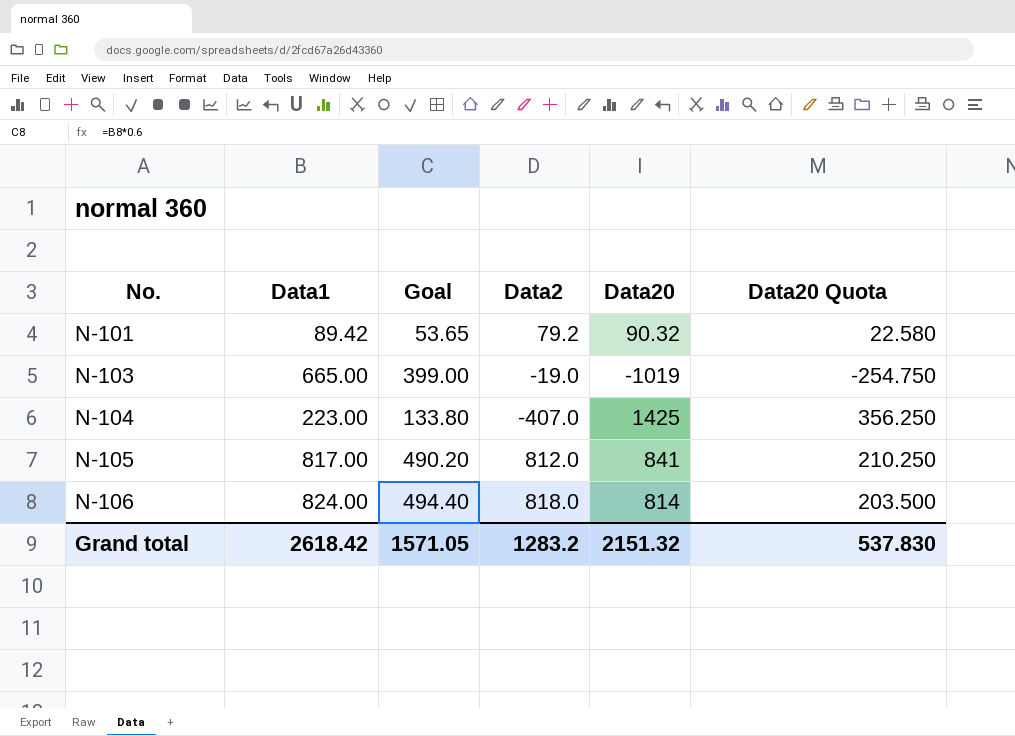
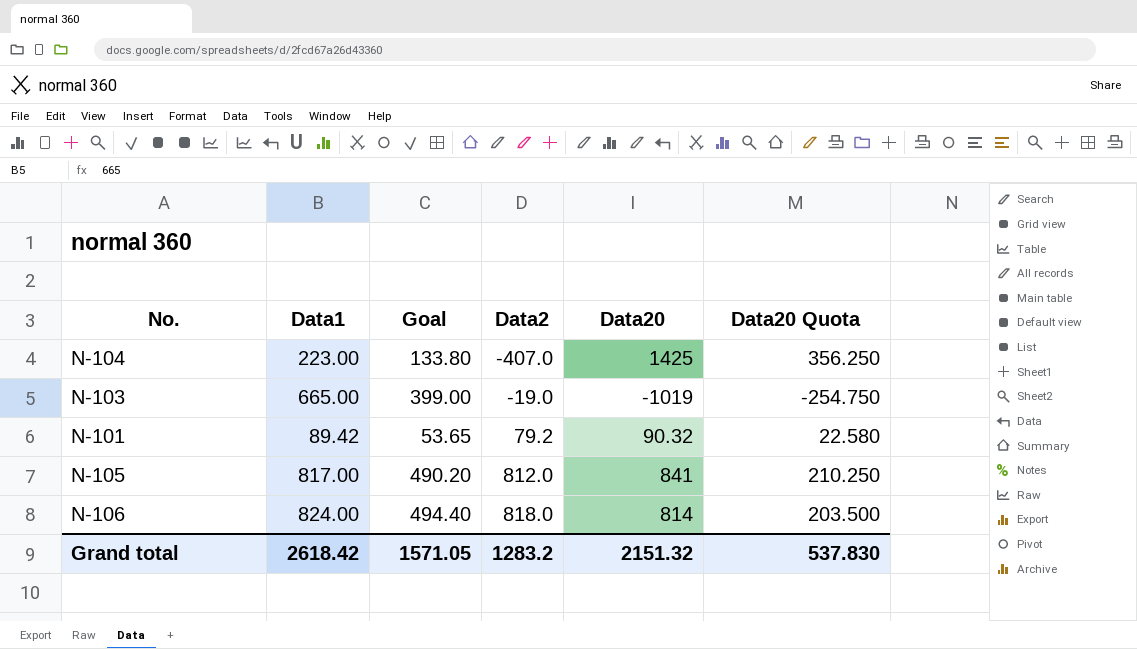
row order: No. ascending -> Data2 ascending

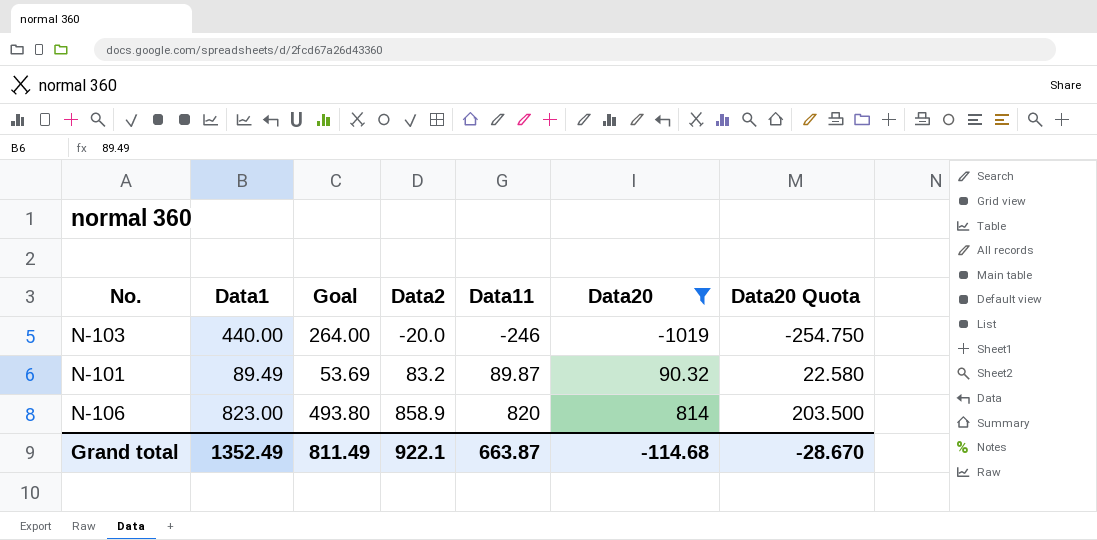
filter: none -> Data20 <= 814
column Data11 | position: none -> 5
N-103 | Data1: 665.00 -> 440.00
N-103 | Goal: 399.00 -> 264.00
N-103 | Data2: -19.0 -> -20.0
N-101 | Data1: 89.42 -> 89.49
N-101 | Goal: 53.65 -> 53.69
N-101 | Data2: 79.2 -> 83.2
N-106 | Data1: 824.00 -> 823.00
N-106 | Goal: 494.40 -> 493.80
N-106 | Data2: 818.0 -> 858.9
Grand total | Data1: 2618.42 -> 1352.49
Grand total | Goal: 1571.05 -> 811.49
Grand total | Data2: 1283.2 -> 922.1
Grand total | Data20: 2151.32 -> -114.68
Grand total | Data20 Quota: 537.830 -> -28.670

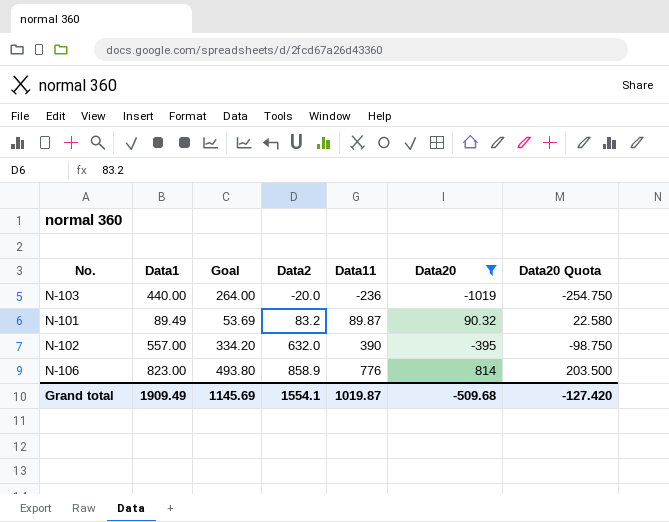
N-103 | Data11: -246 -> -236
row N-102: none -> 557.00 | 334.20 | 632.0 | 390 | -395 | -98.750
N-106 | Data11: 820 -> 776
Grand total | Data1: 1352.49 -> 1909.49
Grand total | Goal: 811.49 -> 1145.69
Grand total | Data2: 922.1 -> 1554.1
Grand total | Data11: 663.87 -> 1019.87
Grand total | Data20: -114.68 -> -509.68
Grand total | Data20 Quota: -28.670 -> -127.420

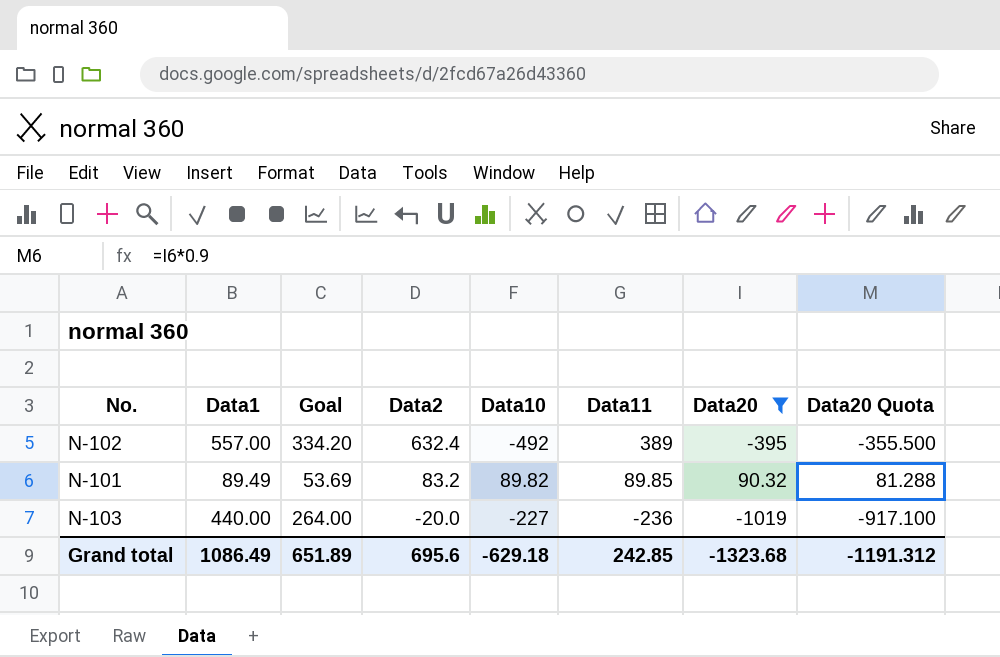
row order: Data2 ascending -> Data2 descending
column Data10 | position: none -> 5
column Data20 Quota | formula: [Data20] * 0.25 -> [Data20] * 0.9
row N-106: 823.00 | 493.80 | 858.9 | 776 | 814 | 203.500 -> none
N-102 | Data2: 632.0 -> 632.4
N-102 | Data11: 390 -> 389
N-101 | Data11: 89.87 -> 89.85
Grand total | Data1: 1909.49 -> 1086.49
Grand total | Goal: 1145.69 -> 651.89
Grand total | Data2: 1554.1 -> 695.6
Grand total | Data11: 1019.87 -> 242.85
Grand total | Data20: -509.68 -> -1323.68
Grand total | Data20 Quota: -127.420 -> -1191.312

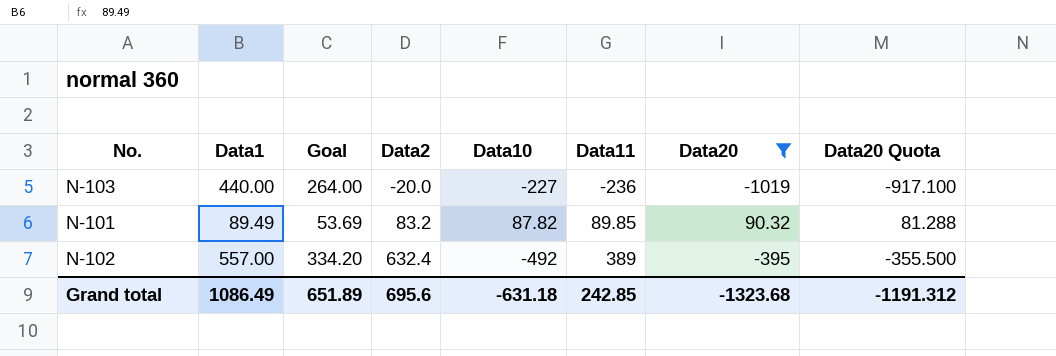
row order: Data2 descending -> Data2 ascending
N-101 | Data10: 89.82 -> 87.82
Grand total | Data10: -629.18 -> -631.18

